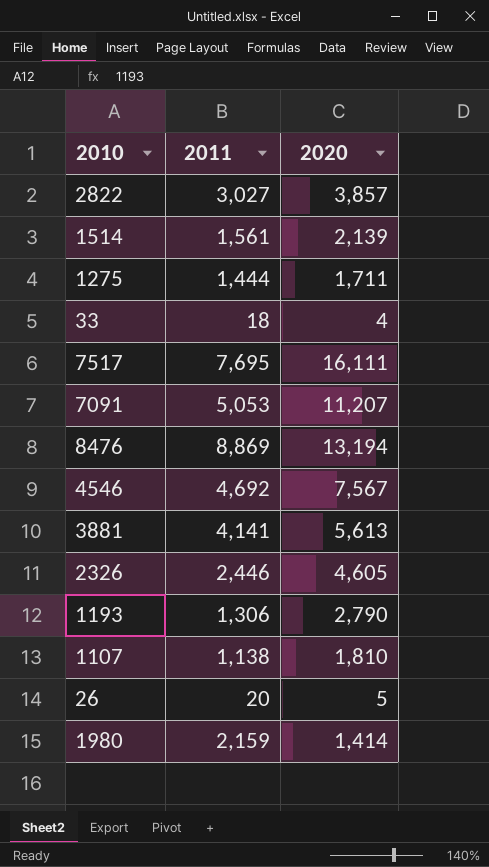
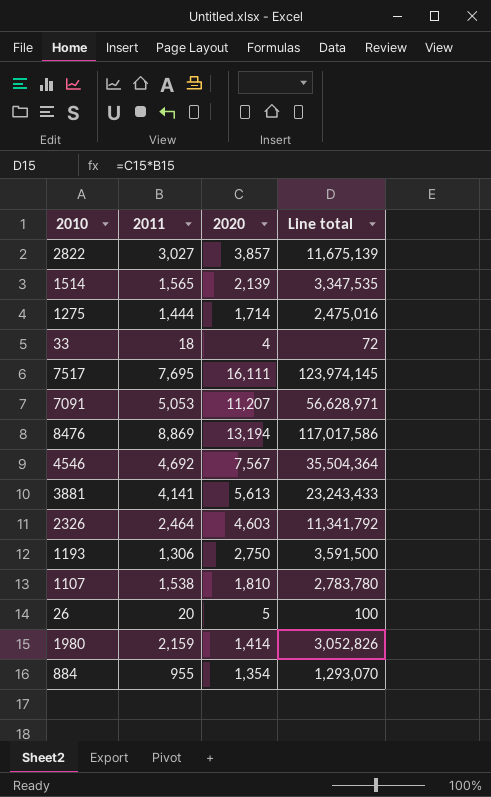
column Line total | formula: none -> [2011] * [2020]
1514 | 2011: 1,561 -> 1,565
1275 | 2020: 1,711 -> 1,714
2326 | 2011: 2,446 -> 2,464
2326 | 2020: 4,605 -> 4,603
1193 | 2020: 2,790 -> 2,750
1107 | 2011: 1,138 -> 1,538
row 884: none -> 955 | 1,354 | 1,293,070

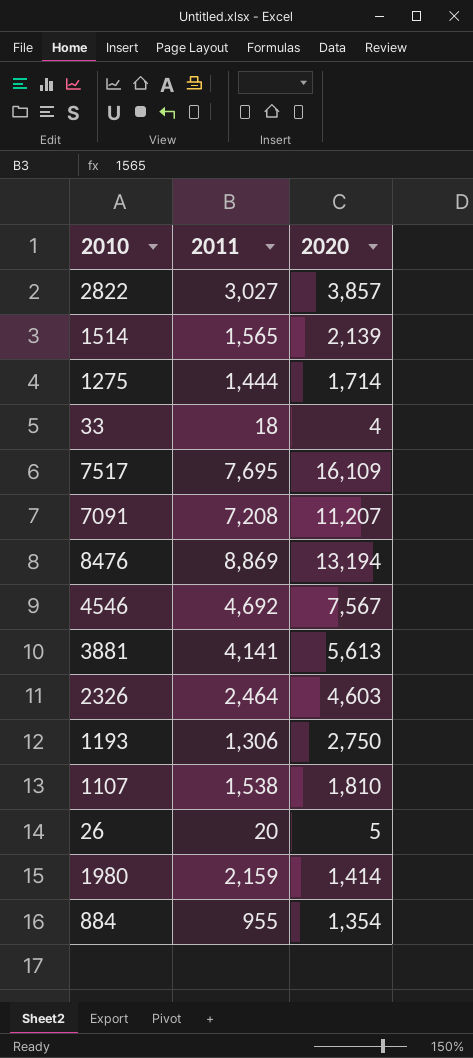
column Line total | formula: [2011] * [2020] -> none
7517 | 2020: 16,111 -> 16,109
7091 | 2011: 5,053 -> 7,208

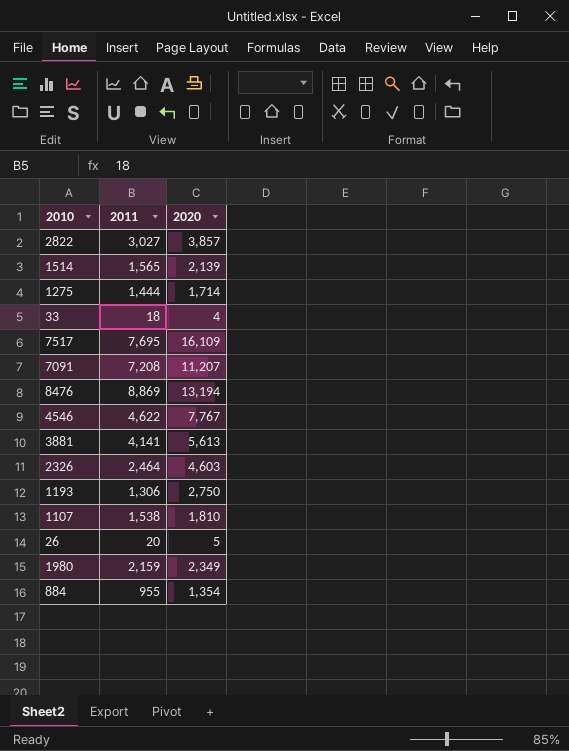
4546 | 2011: 4,692 -> 4,622
4546 | 2020: 7,567 -> 7,767
1980 | 2020: 1,414 -> 2,349

